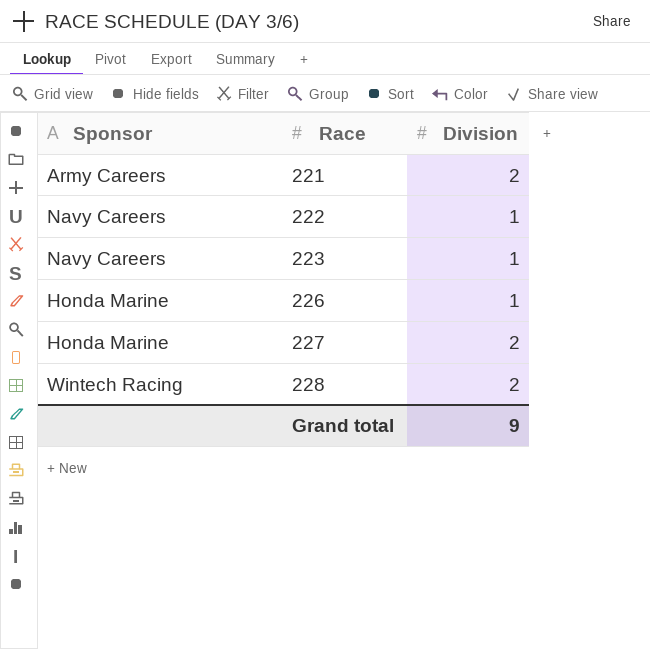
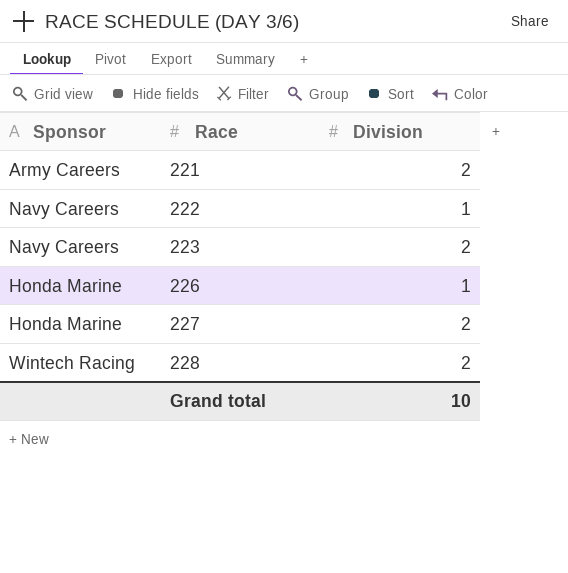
223 | Division: 1 -> 2
Grand total | Division: 9 -> 10

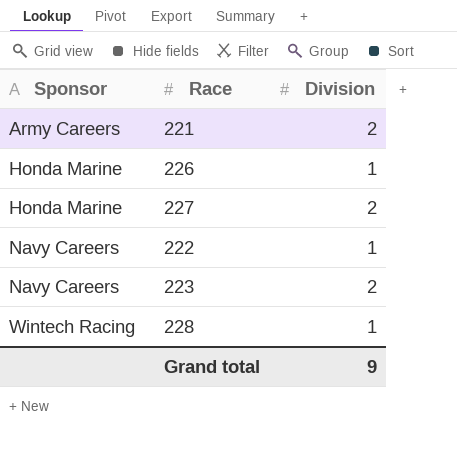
row order: Race ascending -> Sponsor ascending
228 | Division: 2 -> 1
Grand total | Division: 10 -> 9

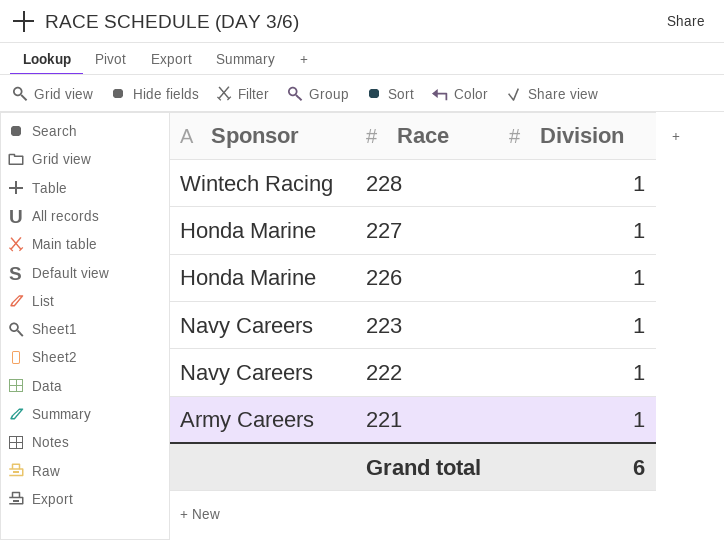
row order: Sponsor ascending -> Race descending
227 | Division: 2 -> 1
223 | Division: 2 -> 1
221 | Division: 2 -> 1
Grand total | Division: 9 -> 6

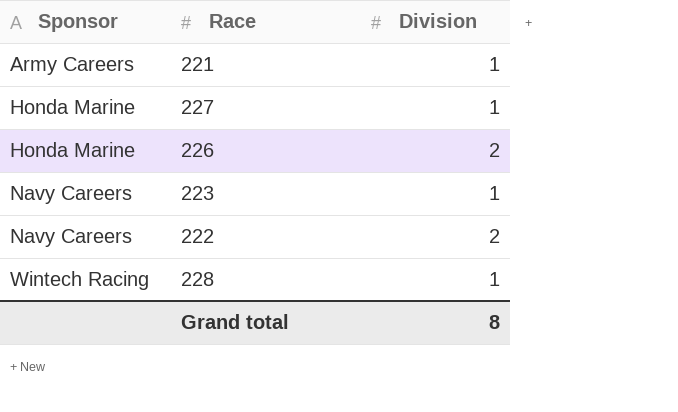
row order: Race descending -> Sponsor ascending
226 | Division: 1 -> 2
222 | Division: 1 -> 2
Grand total | Division: 6 -> 8

